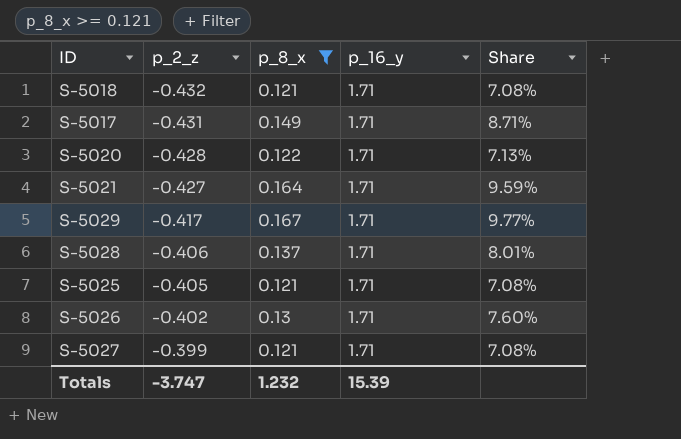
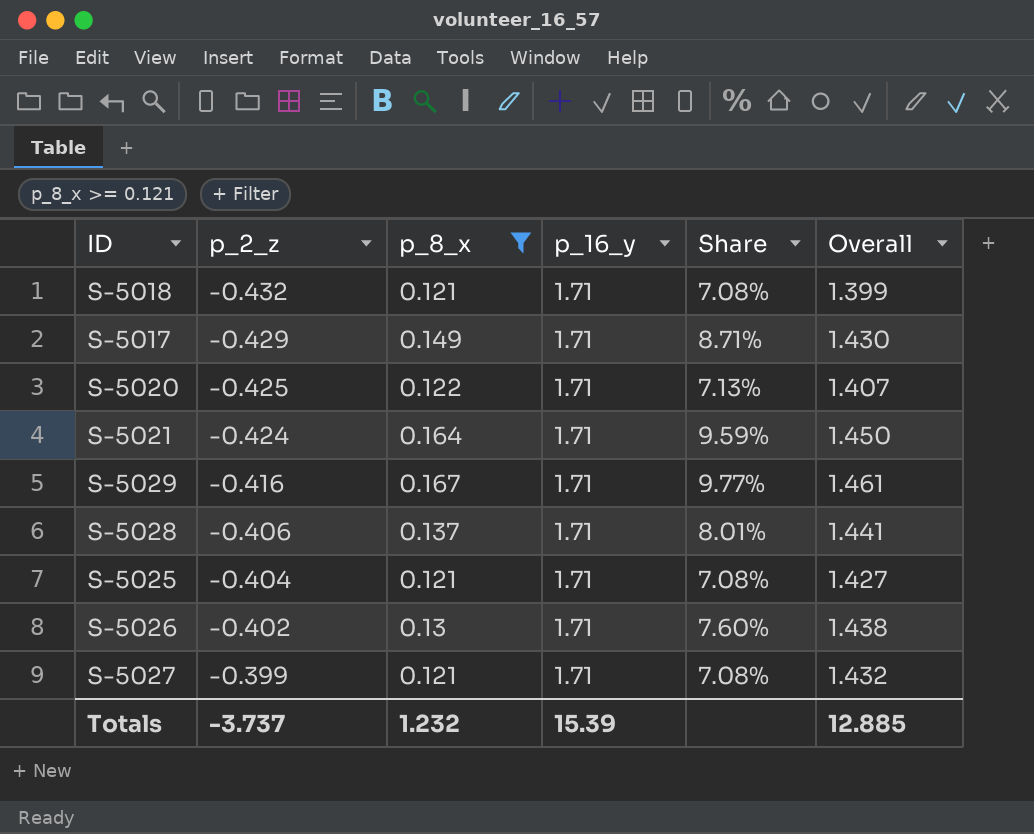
column Overall | formula: none -> [p_2_z] + [p_8_x] + [p_16_y]
S-5017 | p_2_z: -0.431 -> -0.429
S-5020 | p_2_z: -0.428 -> -0.425
S-5021 | p_2_z: -0.427 -> -0.424
S-5029 | p_2_z: -0.417 -> -0.416
S-5025 | p_2_z: -0.405 -> -0.404
Totals | p_2_z: -3.747 -> -3.737

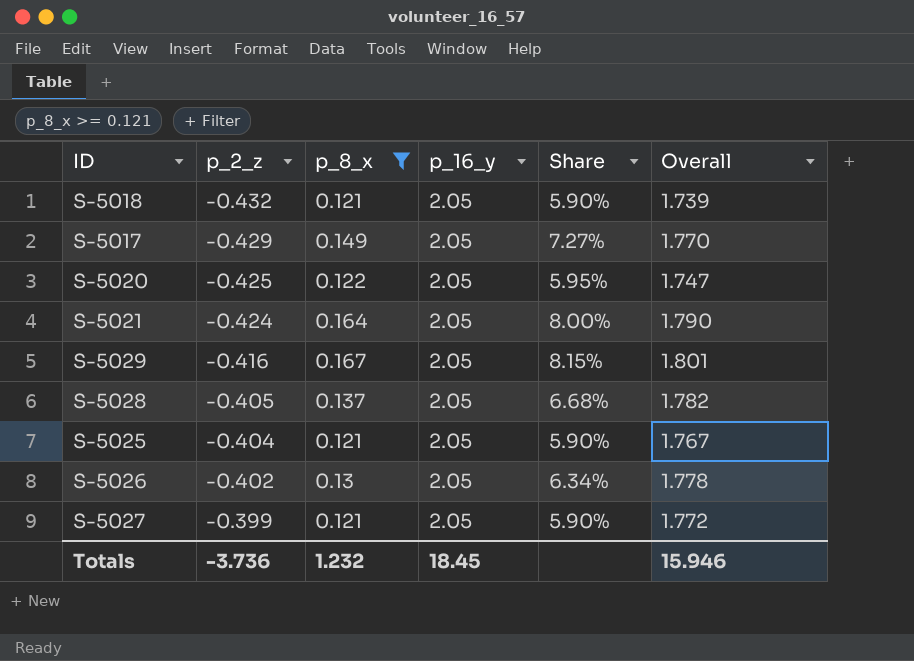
S-5018 | p_16_y: 1.71 -> 2.05
S-5018 | Share: 7.08% -> 5.90%
S-5018 | Overall: 1.399 -> 1.739
S-5017 | p_16_y: 1.71 -> 2.05
S-5017 | Share: 8.71% -> 7.27%
S-5017 | Overall: 1.430 -> 1.770
S-5020 | p_16_y: 1.71 -> 2.05
S-5020 | Share: 7.13% -> 5.95%
S-5020 | Overall: 1.407 -> 1.747
S-5021 | p_16_y: 1.71 -> 2.05
S-5021 | Share: 9.59% -> 8.00%
S-5021 | Overall: 1.450 -> 1.790
S-5029 | p_16_y: 1.71 -> 2.05
S-5029 | Share: 9.77% -> 8.15%
S-5029 | Overall: 1.461 -> 1.801
S-5028 | p_2_z: -0.406 -> -0.405
S-5028 | p_16_y: 1.71 -> 2.05
S-5028 | Share: 8.01% -> 6.68%
S-5028 | Overall: 1.441 -> 1.782
S-5025 | p_16_y: 1.71 -> 2.05
S-5025 | Share: 7.08% -> 5.90%
S-5025 | Overall: 1.427 -> 1.767
S-5026 | p_16_y: 1.71 -> 2.05
S-5026 | Share: 7.60% -> 6.34%
S-5026 | Overall: 1.438 -> 1.778
S-5027 | p_16_y: 1.71 -> 2.05
S-5027 | Share: 7.08% -> 5.90%
S-5027 | Overall: 1.432 -> 1.772
Totals | p_2_z: -3.737 -> -3.736
Totals | p_16_y: 15.39 -> 18.45
Totals | Overall: 12.885 -> 15.946

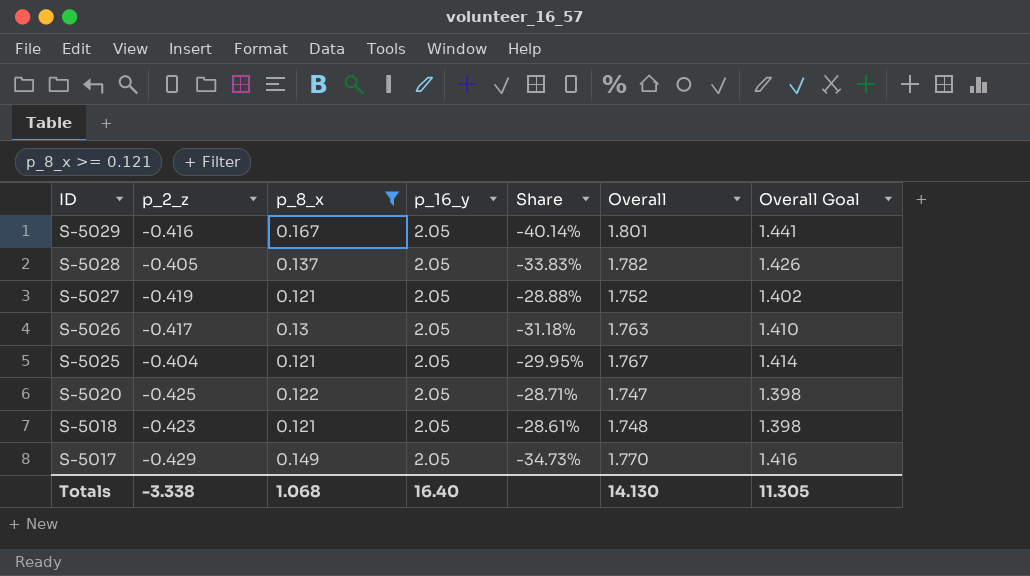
row order: p_2_z ascending -> ID descending
column Share | formula: [p_8_x] / [p_16_y] -> [p_8_x] / [p_2_z]
column Overall Goal | formula: none -> [Overall] * 0.8
row S-5021: -0.424 | 0.164 | 2.05 | 8.00% | 1.790 -> none
S-5027 | p_2_z: -0.399 -> -0.419
S-5027 | Overall: 1.772 -> 1.752
S-5026 | p_2_z: -0.402 -> -0.417
S-5026 | Overall: 1.778 -> 1.763
S-5018 | p_2_z: -0.432 -> -0.423
S-5018 | Overall: 1.739 -> 1.748
Totals | p_2_z: -3.736 -> -3.338
Totals | p_8_x: 1.232 -> 1.068
Totals | p_16_y: 18.45 -> 16.40
Totals | Overall: 15.946 -> 14.130

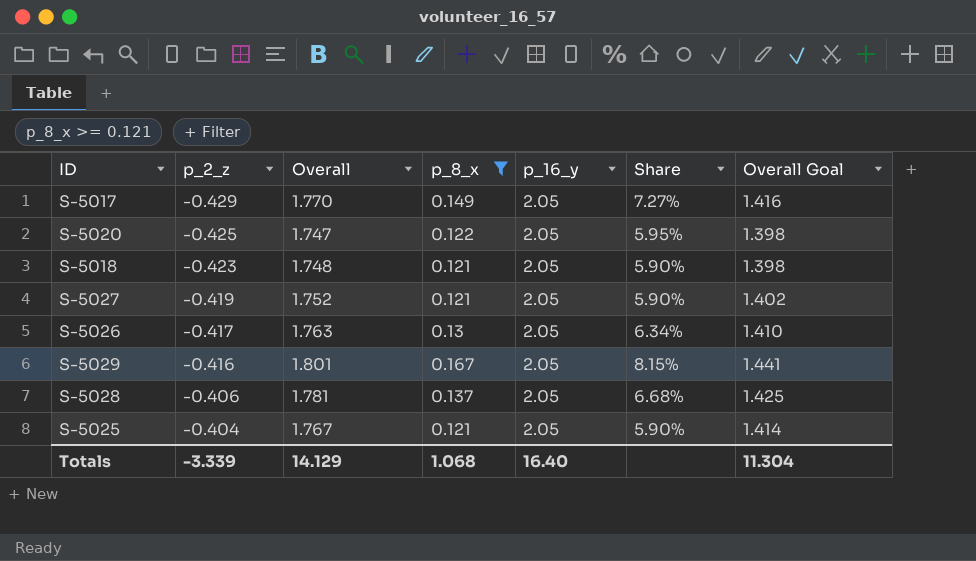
row order: ID descending -> p_2_z ascending
column Overall | position: 6 -> 3
column Share | formula: [p_8_x] / [p_2_z] -> [p_8_x] / [p_16_y]
S-5028 | p_2_z: -0.405 -> -0.406
S-5028 | Overall: 1.782 -> 1.781
S-5028 | Overall Goal: 1.426 -> 1.425
Totals | p_2_z: -3.338 -> -3.339
Totals | Overall: 14.130 -> 14.129
Totals | Overall Goal: 11.305 -> 11.304

